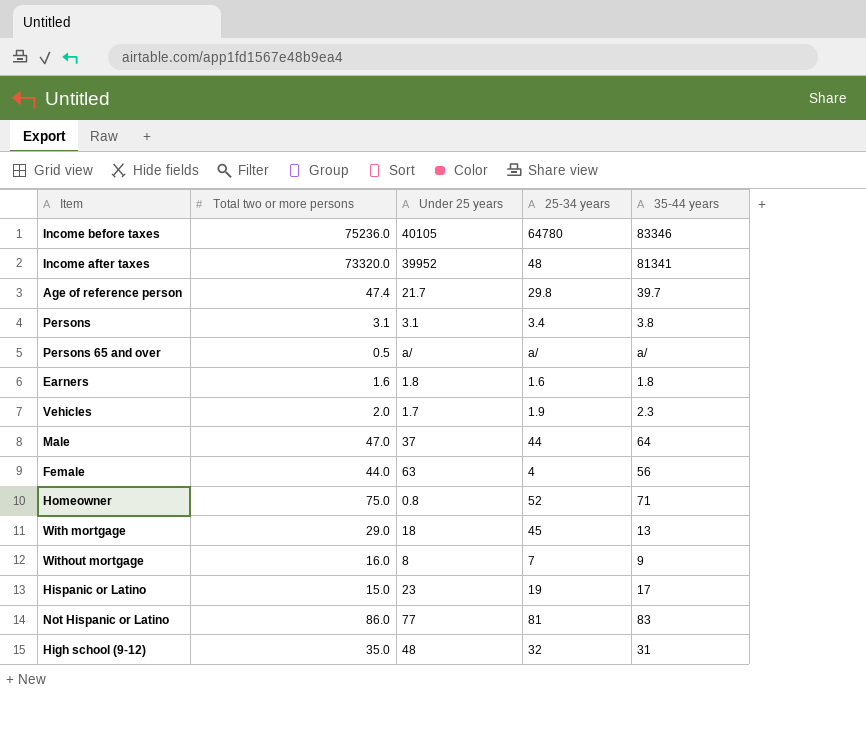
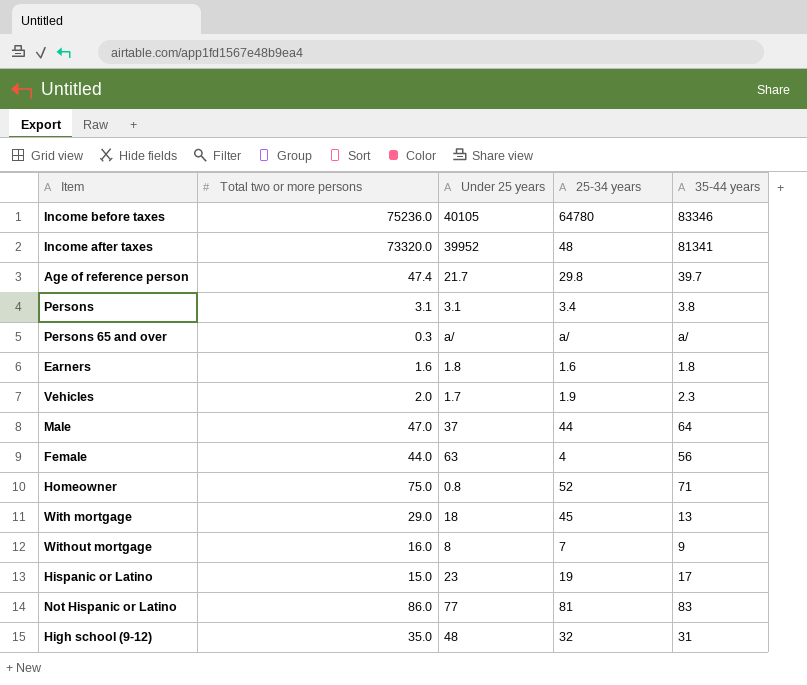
Persons 65 and over | Total two or more persons: 0.5 -> 0.3

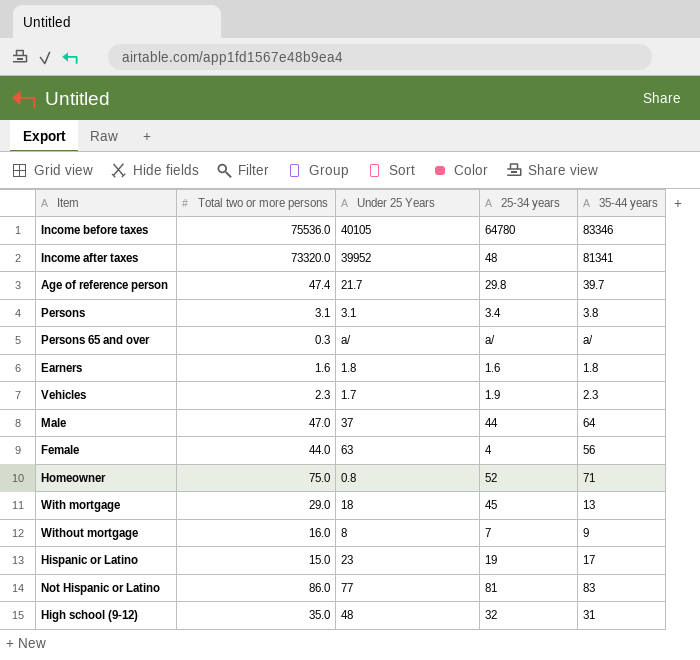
column name: Under 25 years -> Under 25 Years
Income before taxes | Total two or more persons: 75236.0 -> 75536.0
Vehicles | Total two or more persons: 2.0 -> 2.3

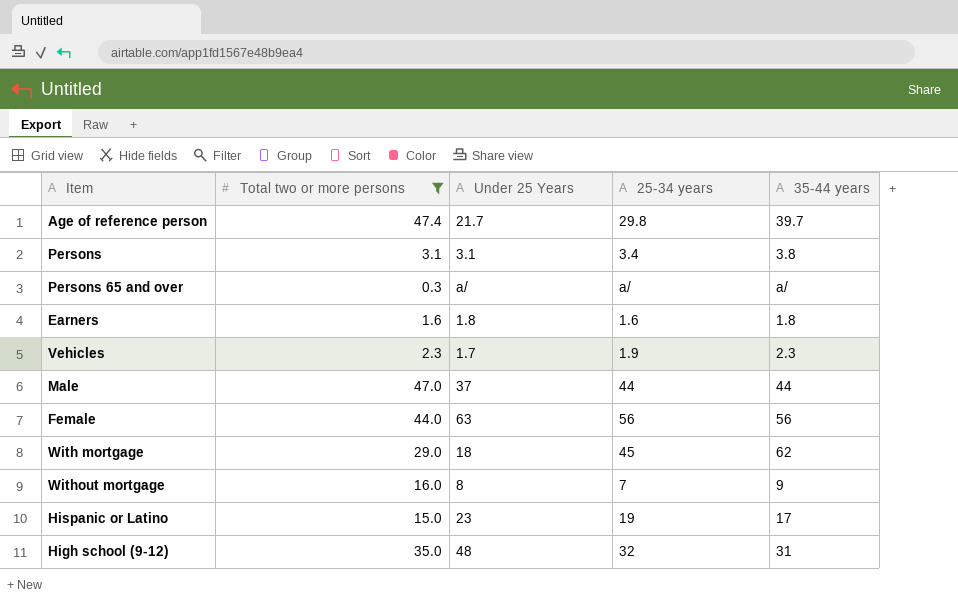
filter: none -> Total two or more persons <= 47.4
Male | 35-44 years: 64 -> 44
Female | 25-34 years: 4 -> 56
With mortgage | 35-44 years: 13 -> 62

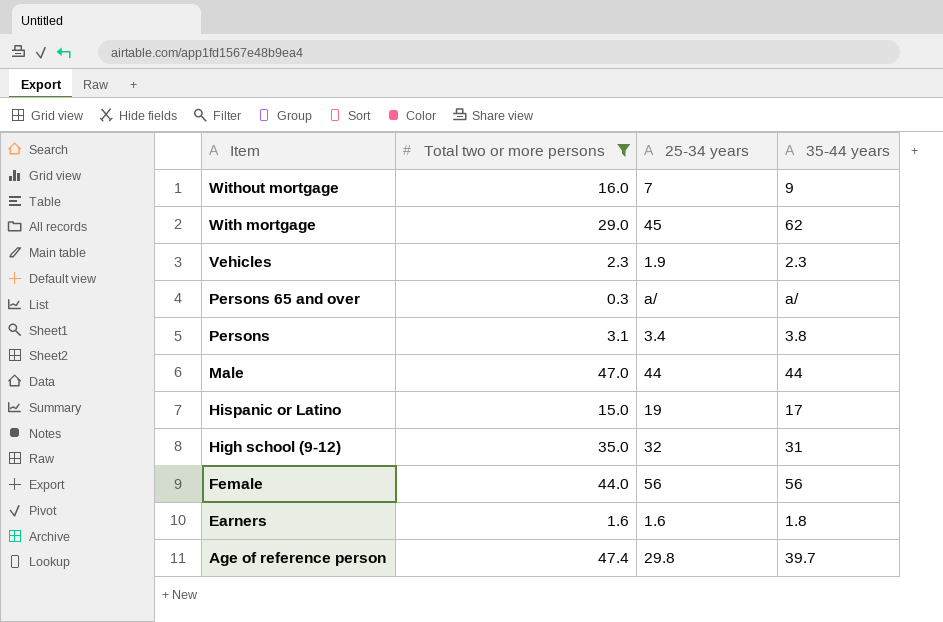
row order: none -> Item descending
column Under 25 Years | position: 3 -> none

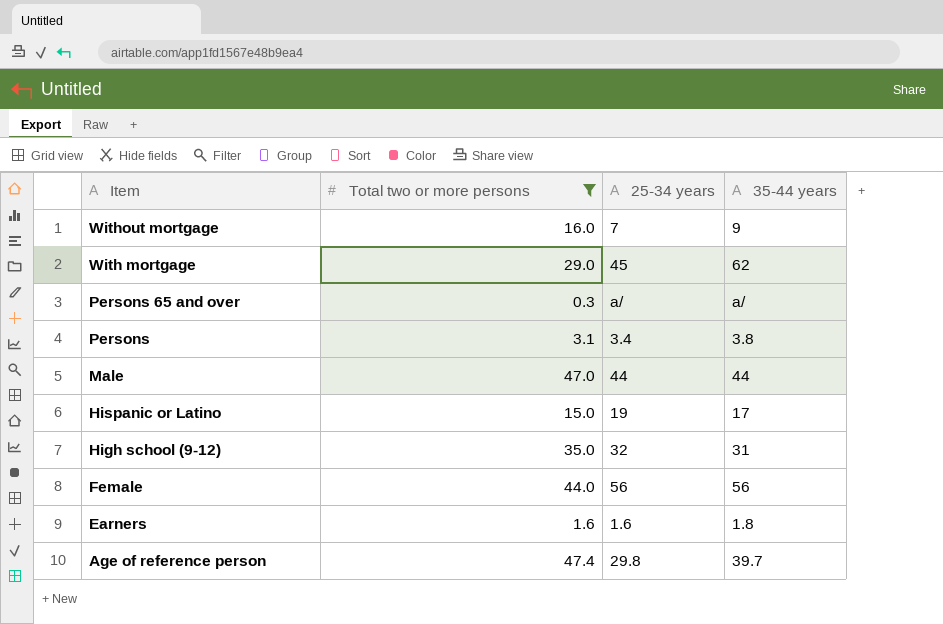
row Vehicles: 2.3 | 1.9 | 2.3 -> none

